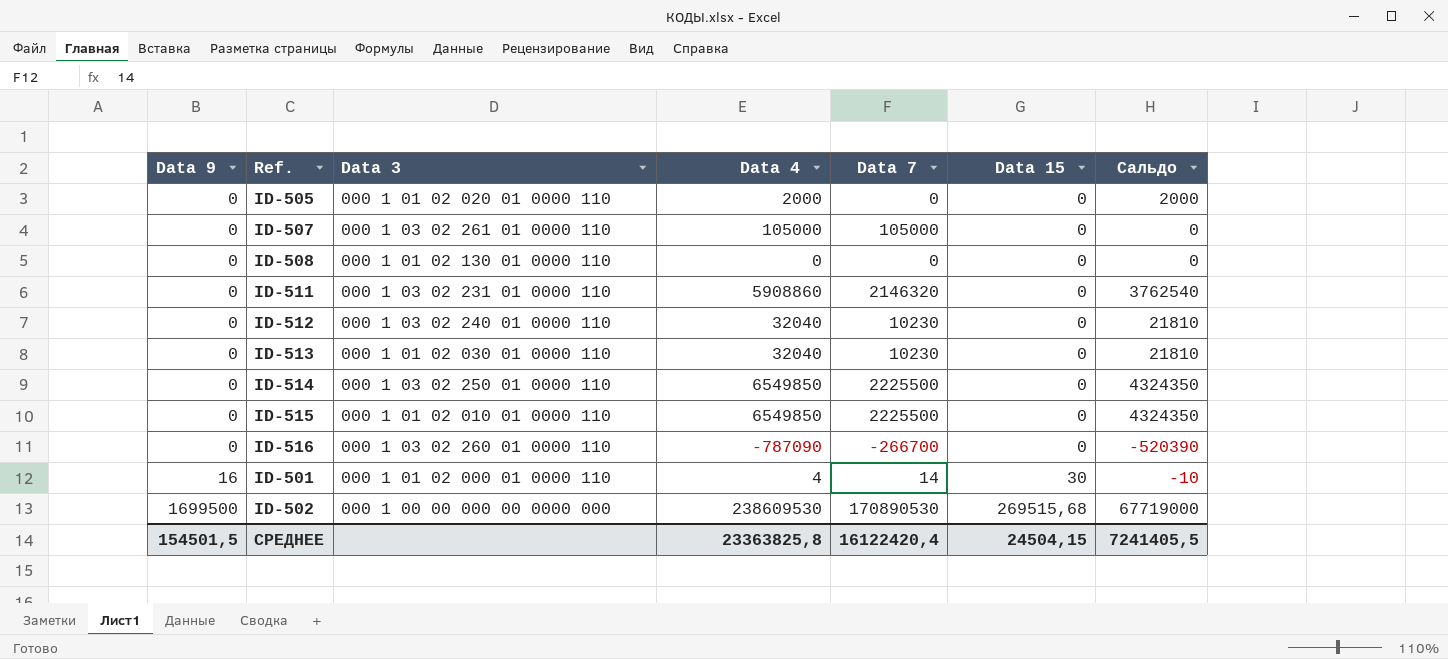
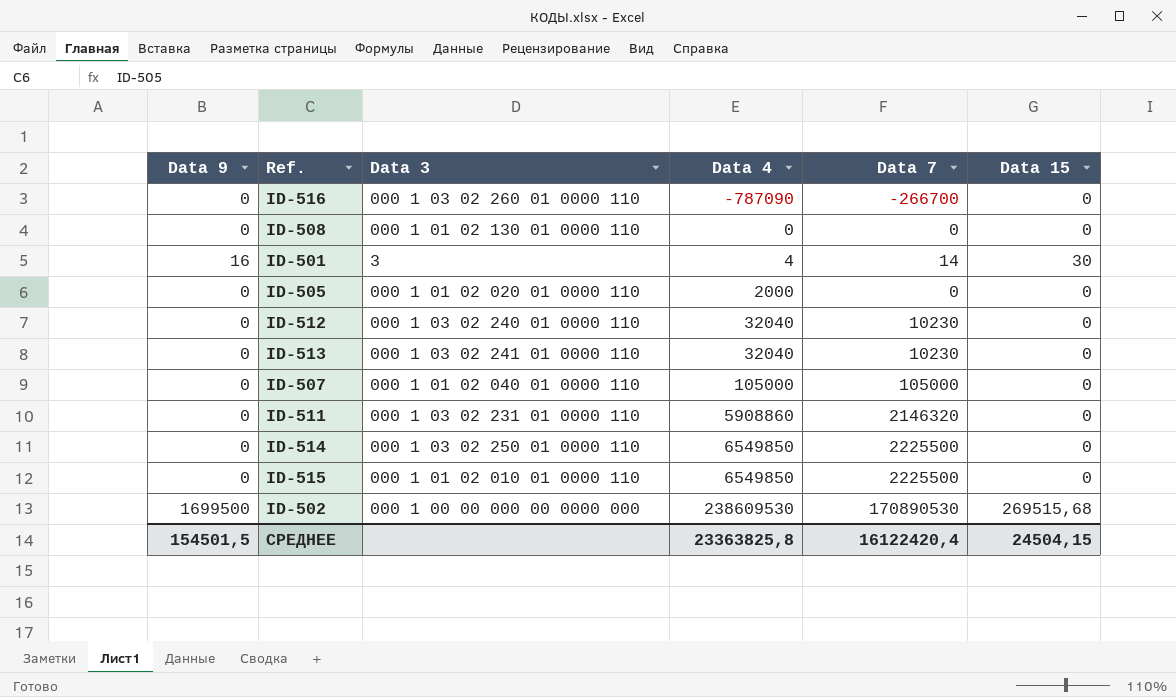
row order: Data 9 ascending -> Data 4 ascending
column Сальдо | formula: [Data 4] - [Data 7] -> none
ID-501 | Data 3: 000 1 01 02 000 01 0000 110 -> 3
ID-513 | Data 3: 000 1 01 02 030 01 0000 110 -> 000 1 03 02 241 01 0000 110
ID-507 | Data 3: 000 1 03 02 261 01 0000 110 -> 000 1 01 02 040 01 0000 110

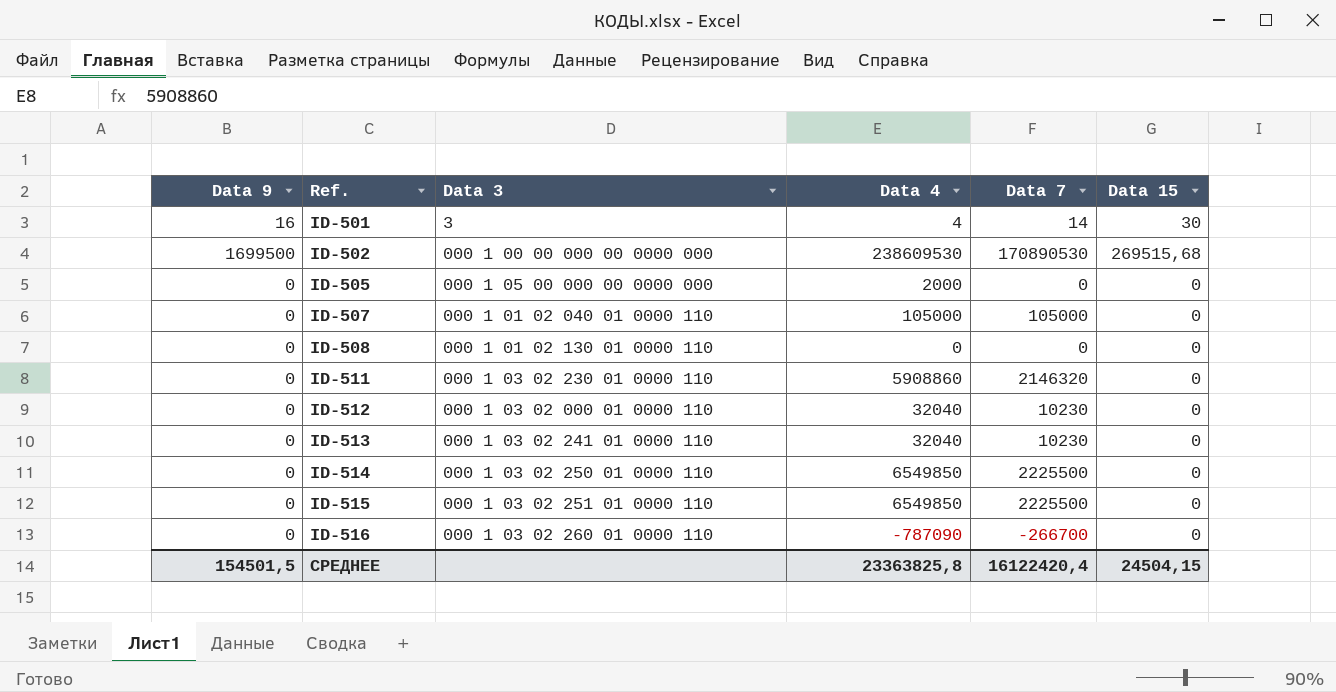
row order: Data 4 ascending -> Ref. ascending
ID-505 | Data 3: 000 1 01 02 020 01 0000 110 -> 000 1 05 00 000 00 0000 000
ID-511 | Data 3: 000 1 03 02 231 01 0000 110 -> 000 1 03 02 230 01 0000 110
ID-512 | Data 3: 000 1 03 02 240 01 0000 110 -> 000 1 03 02 000 01 0000 110
ID-515 | Data 3: 000 1 01 02 010 01 0000 110 -> 000 1 03 02 251 01 0000 110

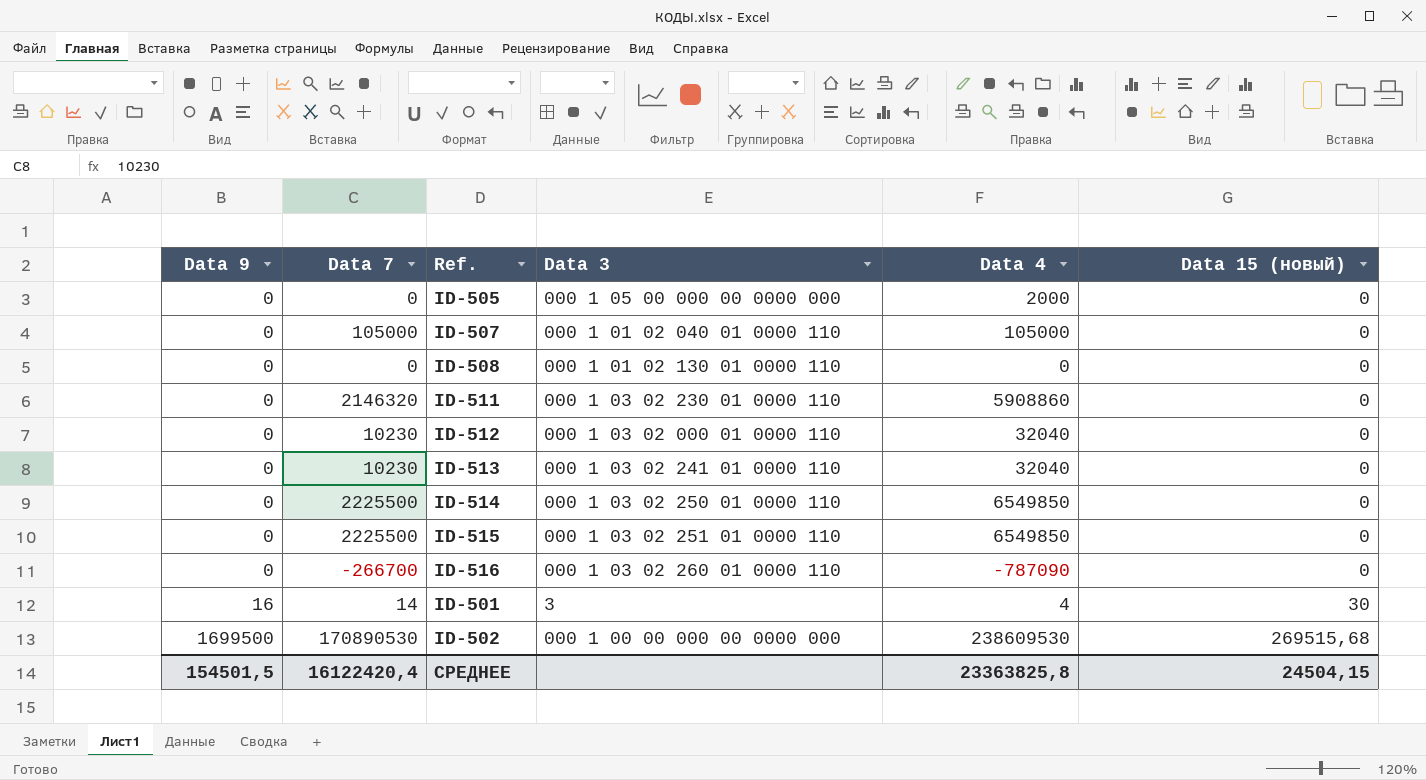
row order: Ref. ascending -> Data 9 ascending
column Data 7 | position: 5 -> 2
column name: Data 15 -> Data 15 (новый)

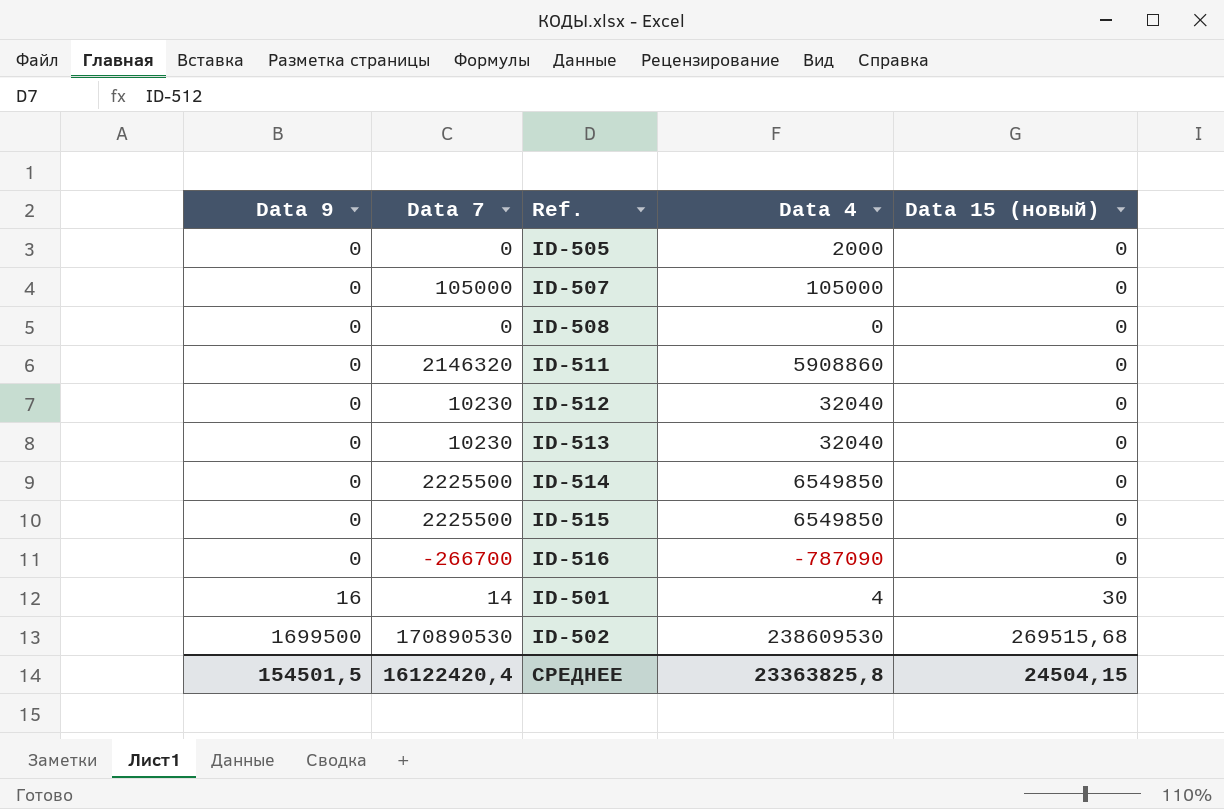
column Data 3 | position: 4 -> none

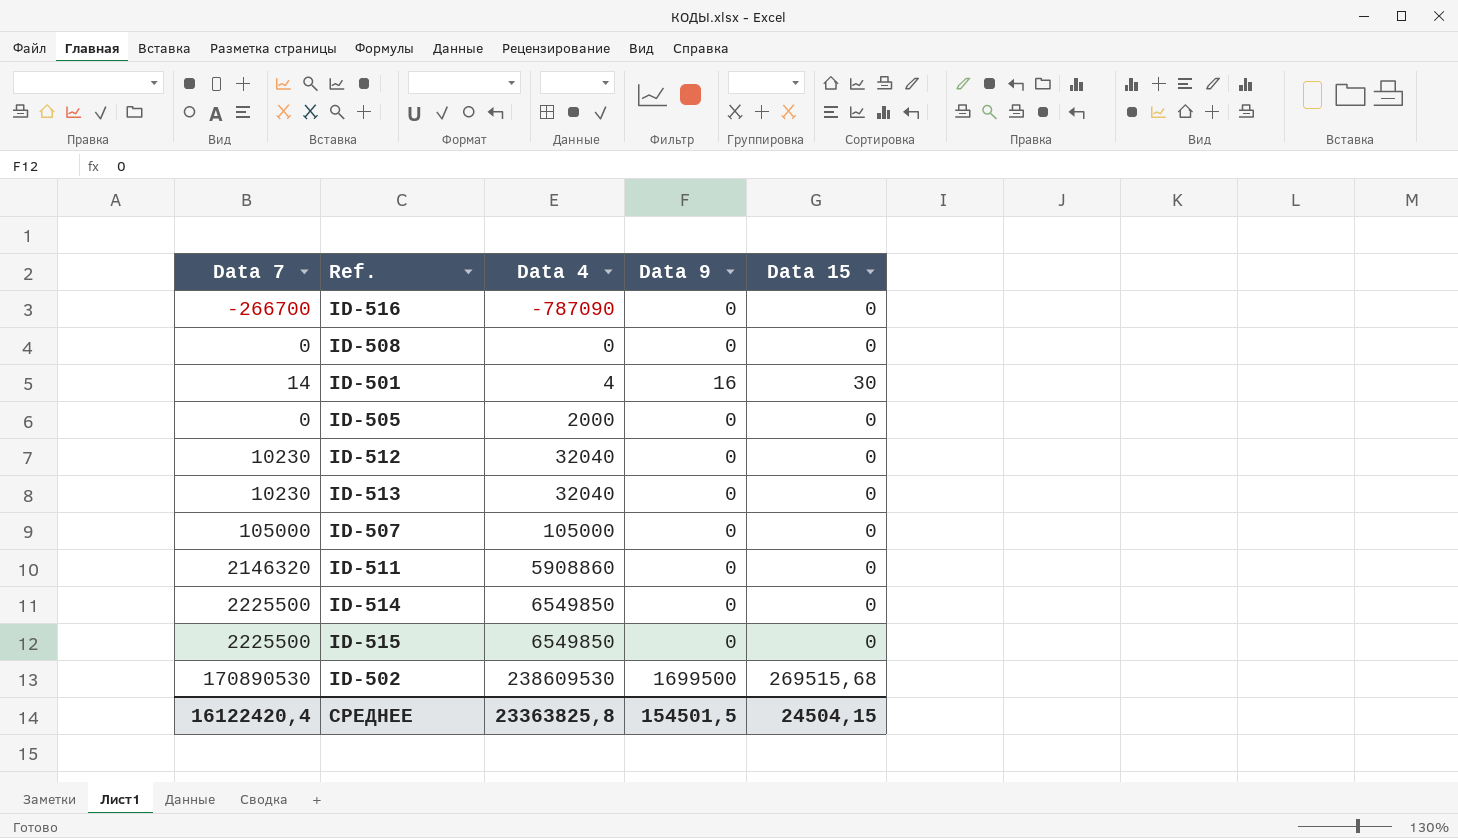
row order: Data 9 ascending -> Data 4 ascending
column Data 9 | position: 1 -> 4
column name: Data 15 (новый) -> Data 15

